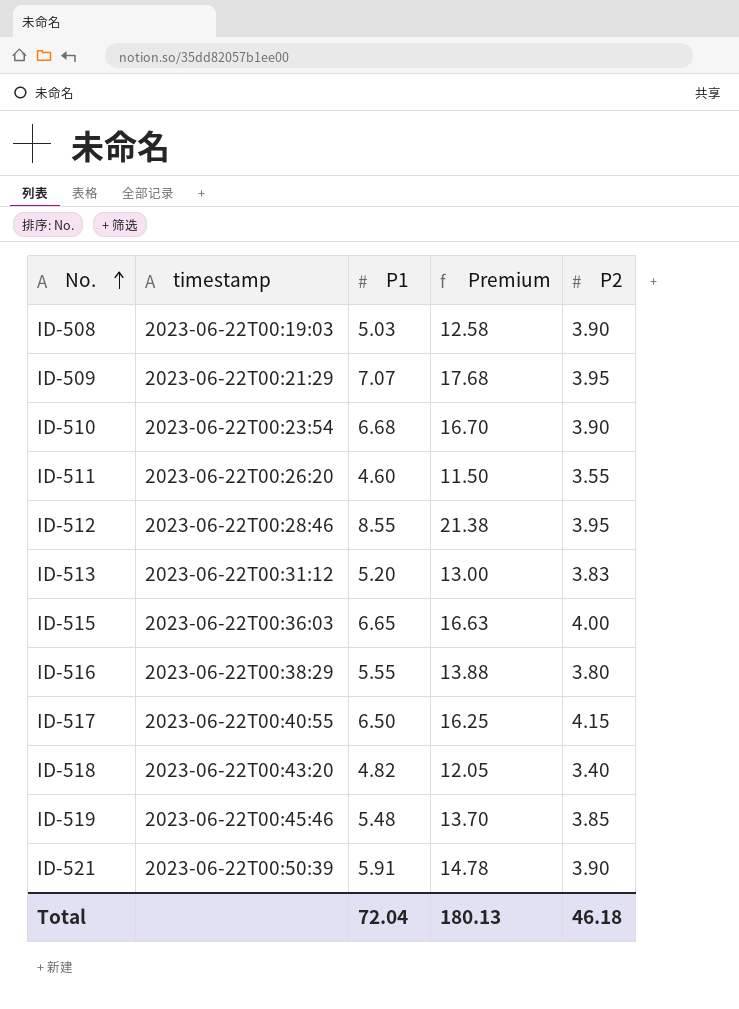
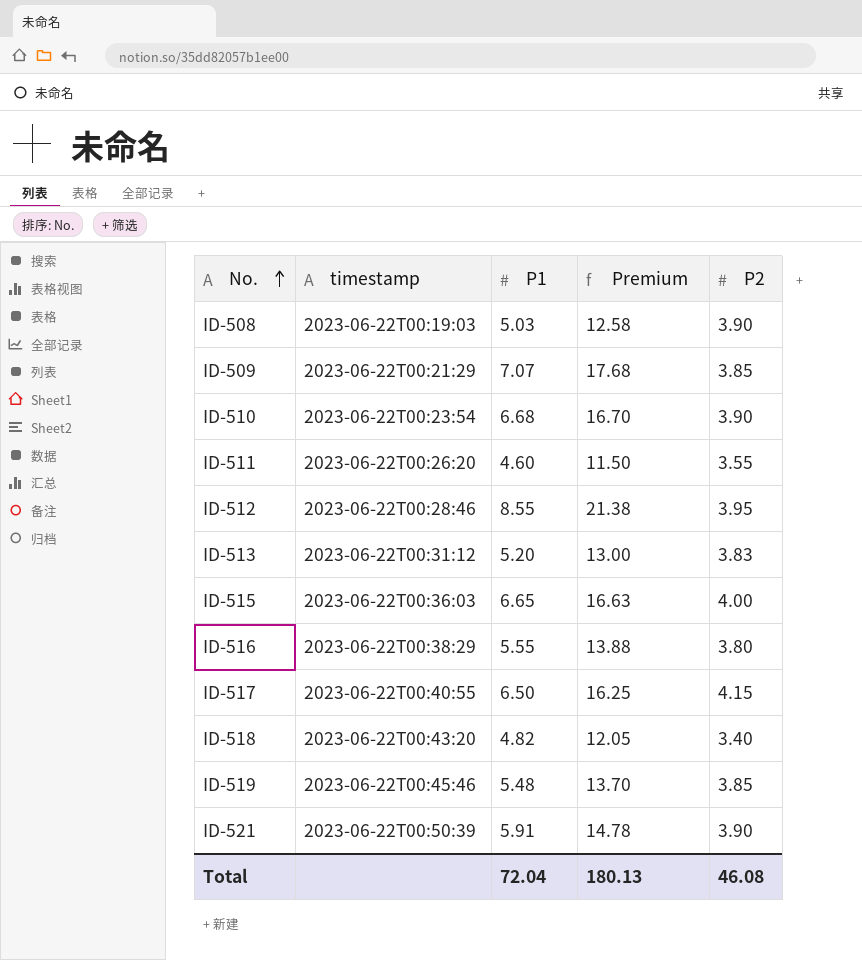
ID-509 | P2: 3.95 -> 3.85
Total | P2: 46.18 -> 46.08

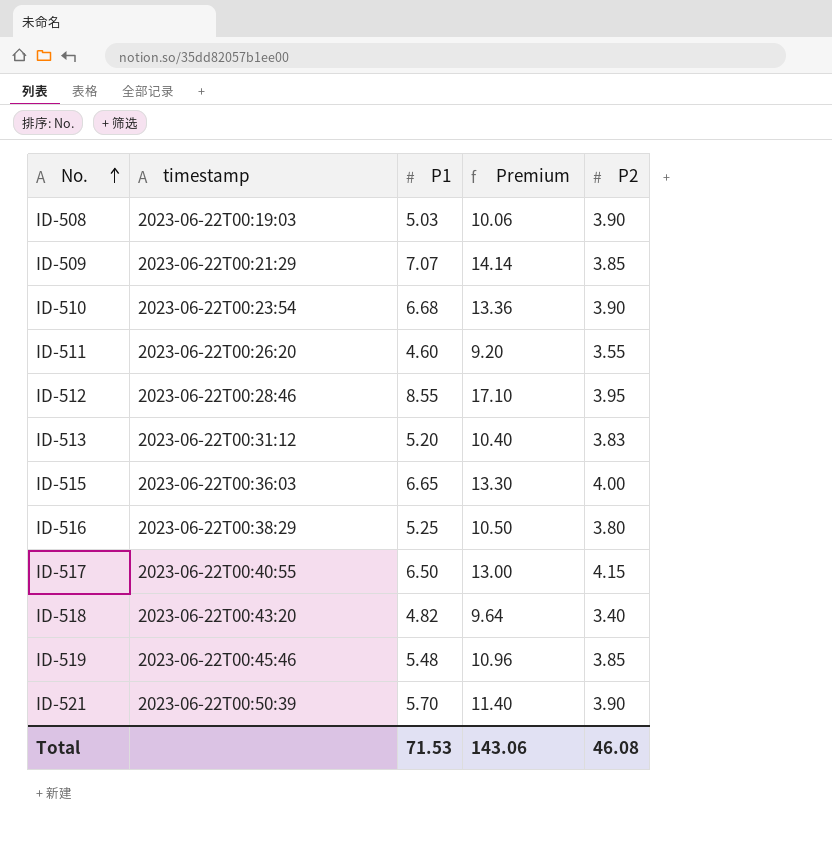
column Premium | formula: [P1] * 2.5 -> [P1] * 2
ID-516 | P1: 5.55 -> 5.25
ID-521 | P1: 5.91 -> 5.70
Total | P1: 72.04 -> 71.53
Total | Premium: 180.13 -> 143.06

